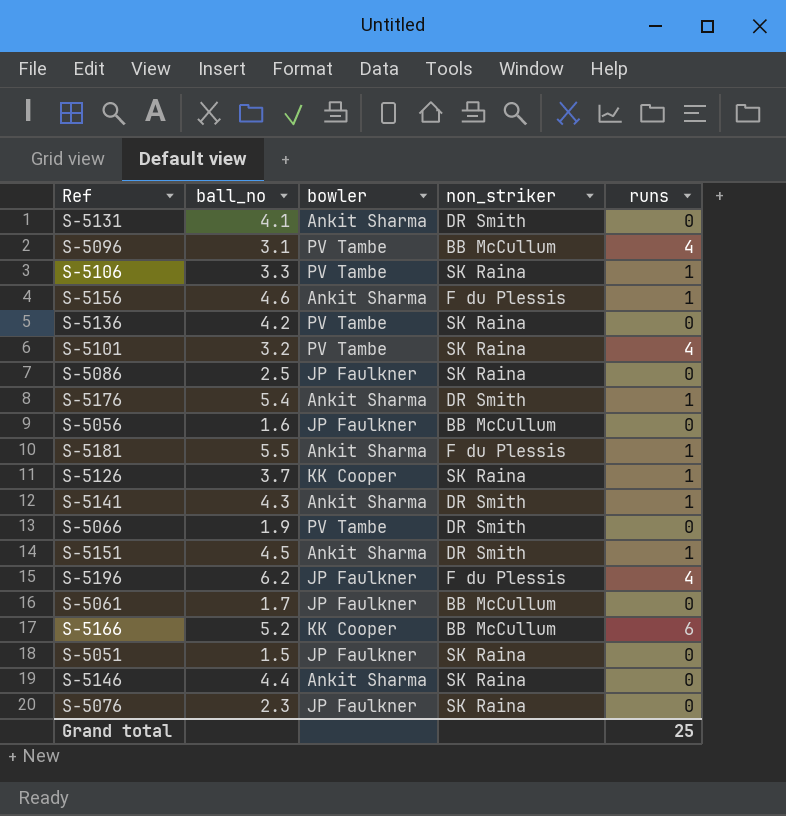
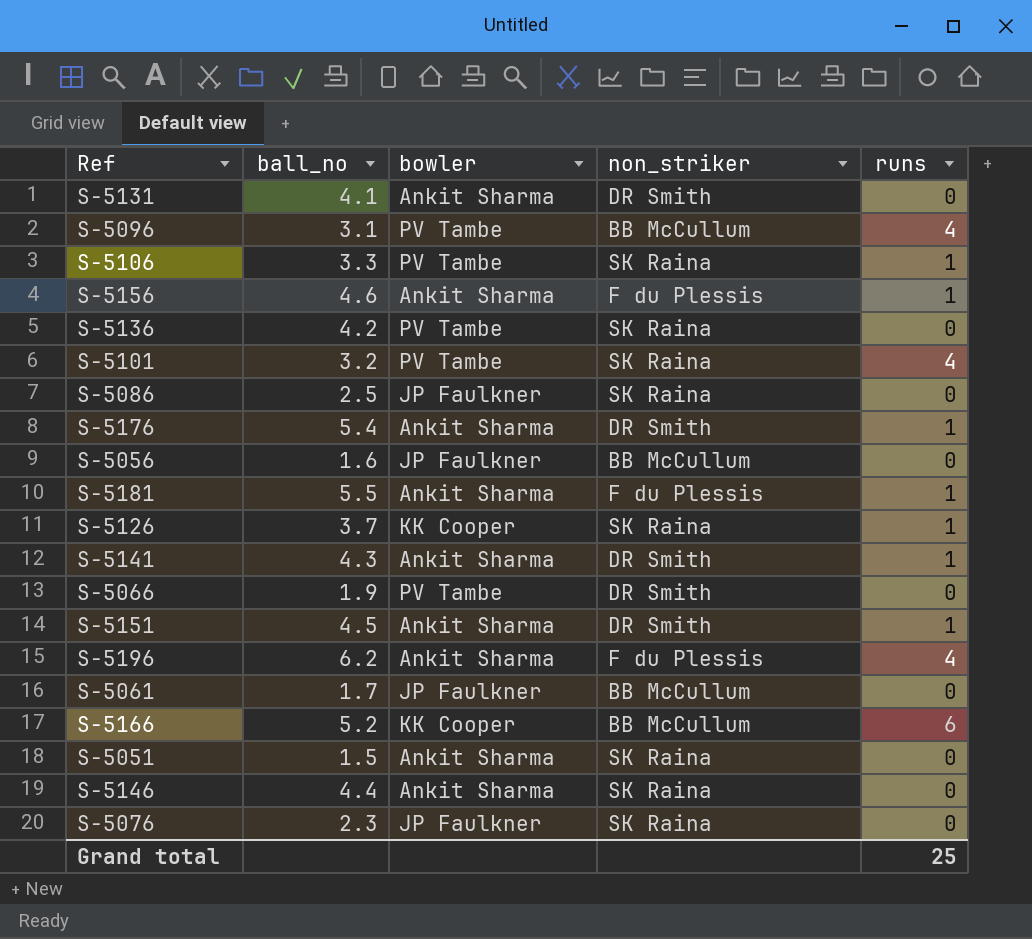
S-5196 | bowler: JP Faulkner -> Ankit Sharma
S-5051 | bowler: JP Faulkner -> Ankit Sharma

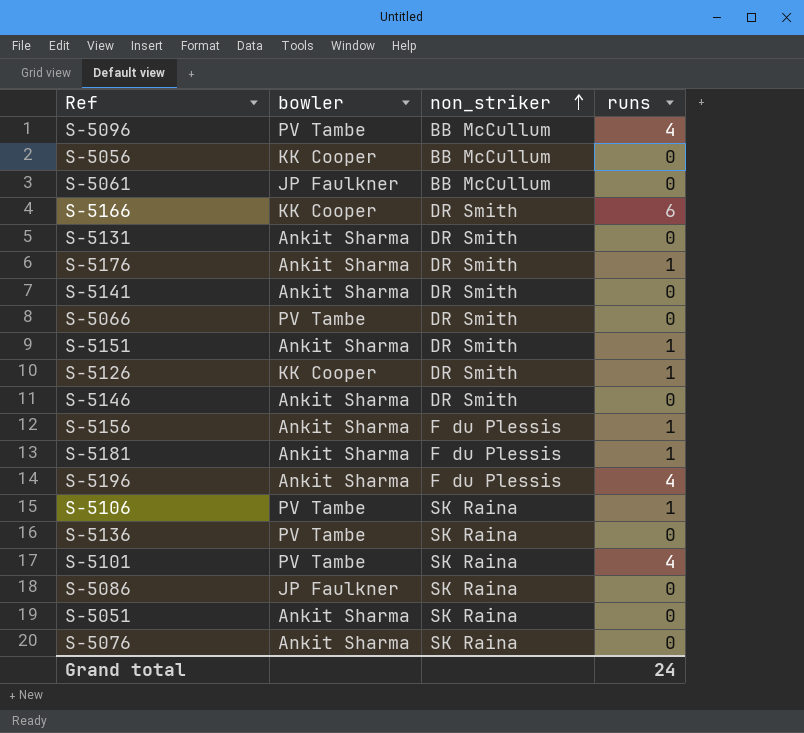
row order: none -> non_striker ascending
column ball_no | position: 2 -> none
S-5056 | bowler: JP Faulkner -> KK Cooper
S-5166 | non_striker: BB McCullum -> DR Smith
S-5141 | runs: 1 -> 0
S-5126 | non_striker: SK Raina -> DR Smith
S-5146 | non_striker: SK Raina -> DR Smith
S-5076 | bowler: JP Faulkner -> Ankit Sharma
Grand total | runs: 25 -> 24

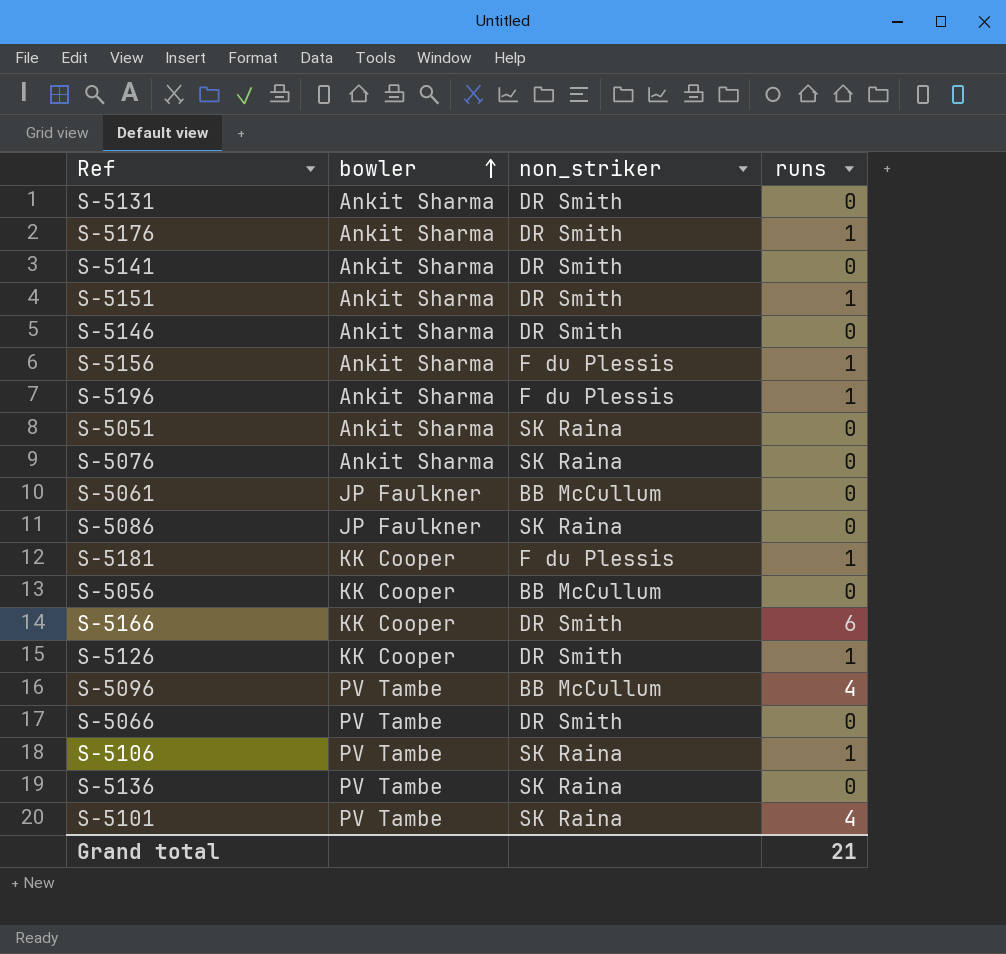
row order: non_striker ascending -> bowler ascending
S-5196 | runs: 4 -> 1
S-5181 | bowler: Ankit Sharma -> KK Cooper
Grand total | runs: 24 -> 21

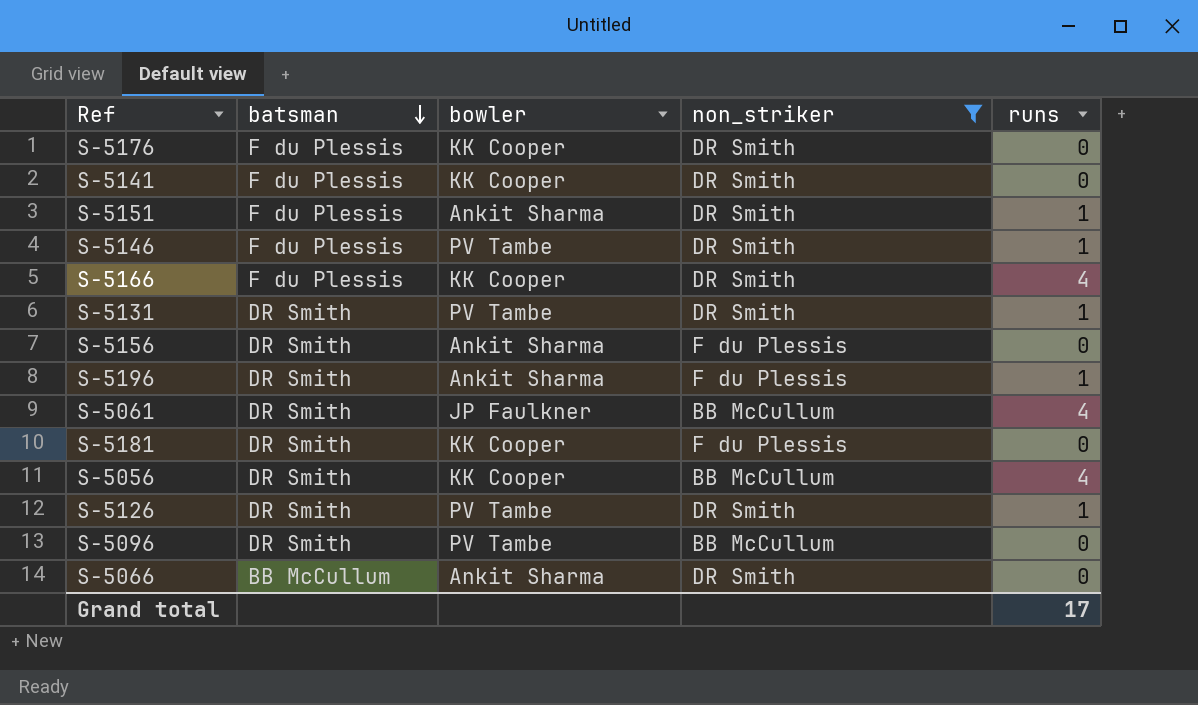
filter: none -> non_striker != SK Raina
row order: bowler ascending -> batsman descending
column batsman | position: none -> 2
S-5176 | bowler: Ankit Sharma -> KK Cooper
S-5176 | runs: 1 -> 0
S-5141 | bowler: Ankit Sharma -> KK Cooper
S-5146 | bowler: Ankit Sharma -> PV Tambe
S-5146 | runs: 0 -> 1
S-5166 | runs: 6 -> 4
S-5131 | bowler: Ankit Sharma -> PV Tambe
S-5131 | runs: 0 -> 1
S-5156 | runs: 1 -> 0
S-5061 | runs: 0 -> 4
S-5181 | runs: 1 -> 0
S-5056 | runs: 0 -> 4
S-5126 | bowler: KK Cooper -> PV Tambe
S-5096 | runs: 4 -> 0
S-5066 | bowler: PV Tambe -> Ankit Sharma
Grand total | runs: 21 -> 17

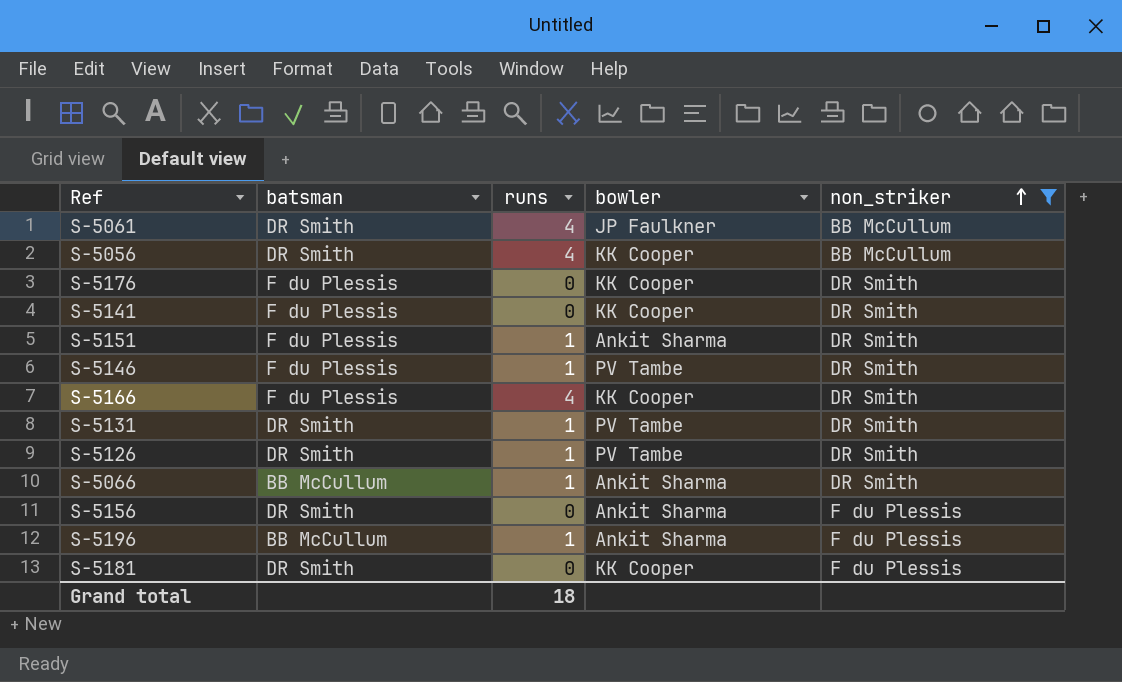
row order: batsman descending -> non_striker ascending
column runs | position: 5 -> 3
row S-5096: DR Smith | PV Tambe | BB McCullum | 0 -> none
S-5066 | runs: 0 -> 1
S-5196 | batsman: DR Smith -> BB McCullum
Grand total | runs: 17 -> 18

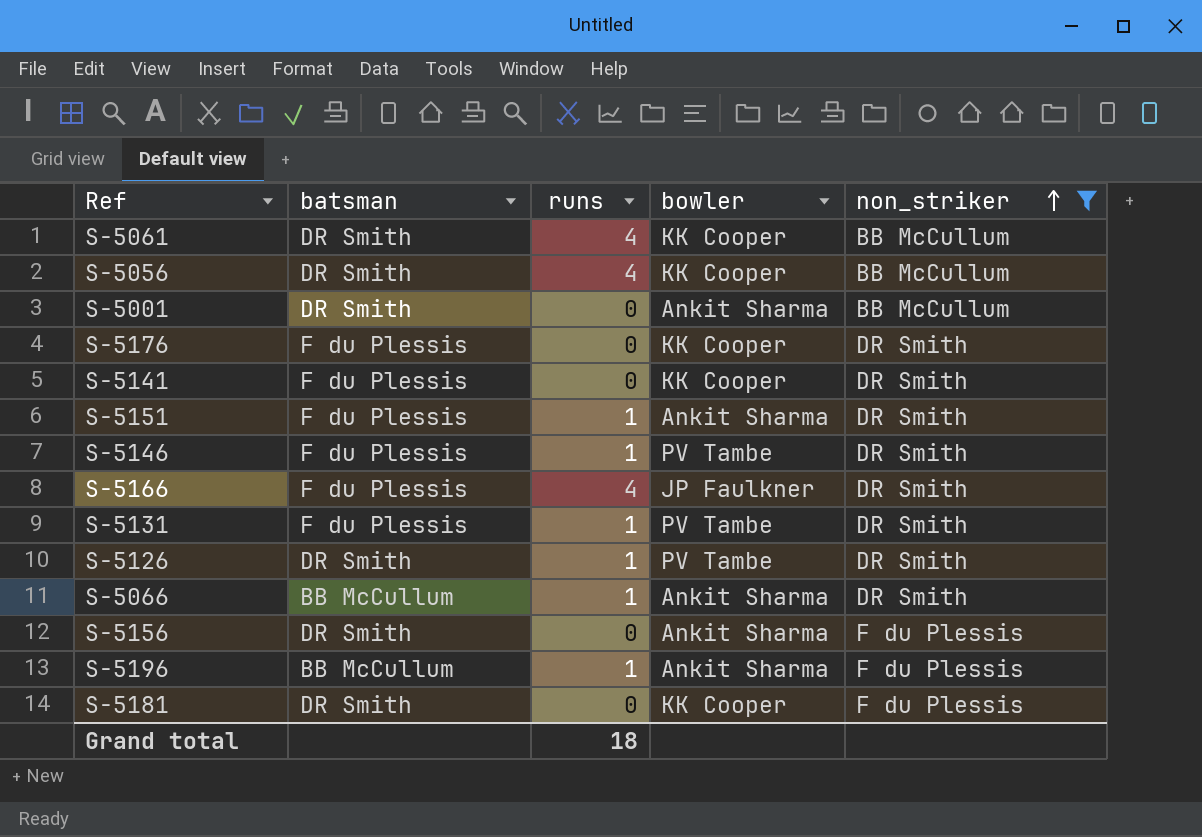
S-5061 | bowler: JP Faulkner -> KK Cooper
row S-5001: none -> DR Smith | 0 | Ankit Sharma | BB McCullum
S-5166 | bowler: KK Cooper -> JP Faulkner
S-5131 | batsman: DR Smith -> F du Plessis

